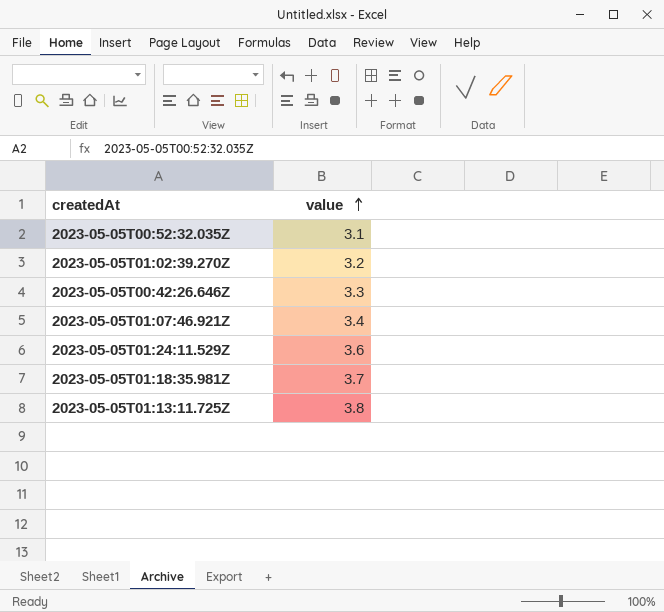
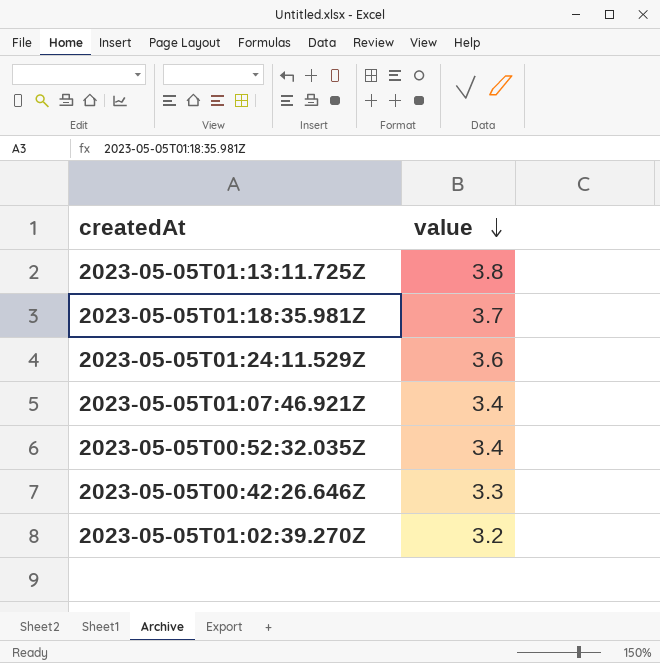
row order: value ascending -> value descending
2023-05-05T00:52:32.035Z | value: 3.1 -> 3.4

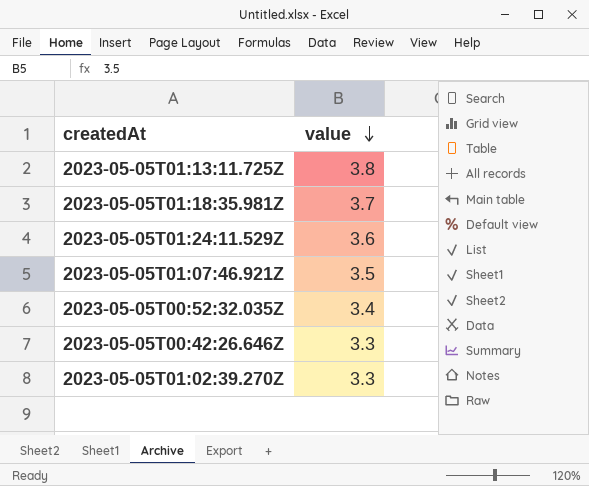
2023-05-05T01:07:46.921Z | value: 3.4 -> 3.5
2023-05-05T01:02:39.270Z | value: 3.2 -> 3.3

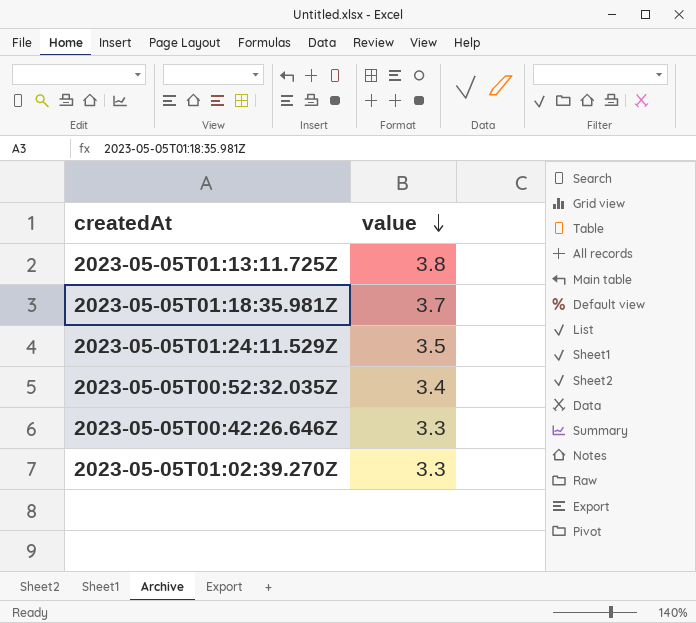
row 2023-05-05T01:07:46.921Z: 3.5 -> none
2023-05-05T01:24:11.529Z | value: 3.6 -> 3.5

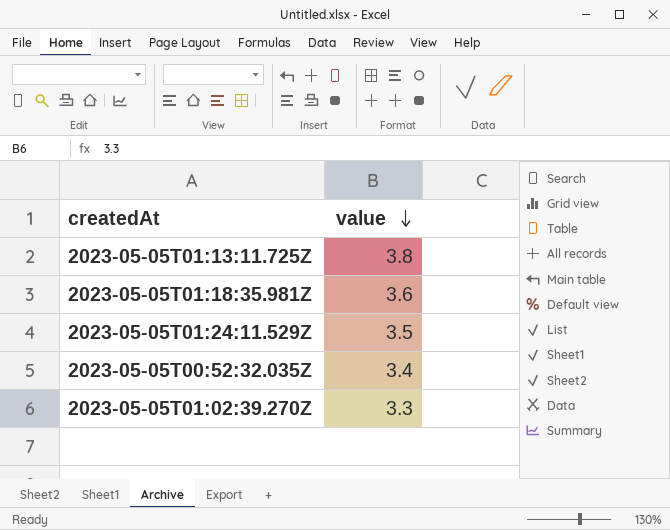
row 2023-05-05T00:42:26.646Z: 3.3 -> none
2023-05-05T01:18:35.981Z | value: 3.7 -> 3.6

